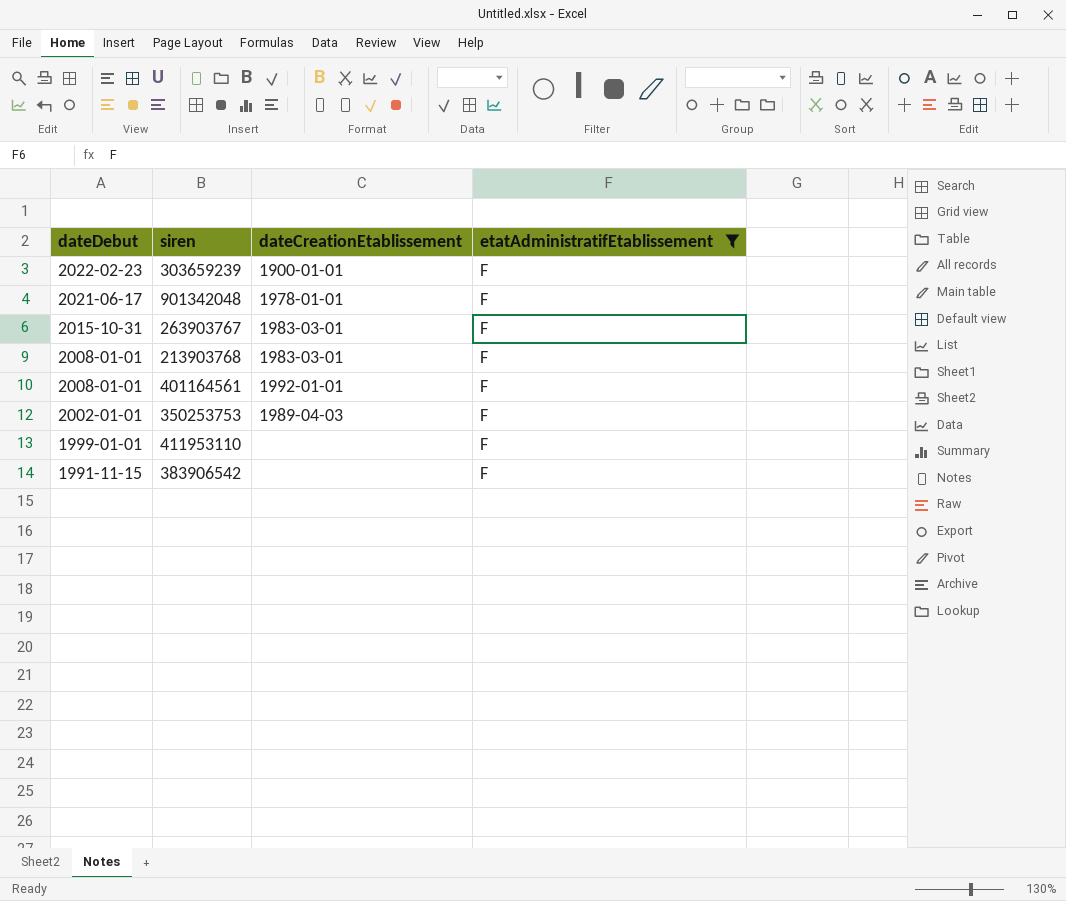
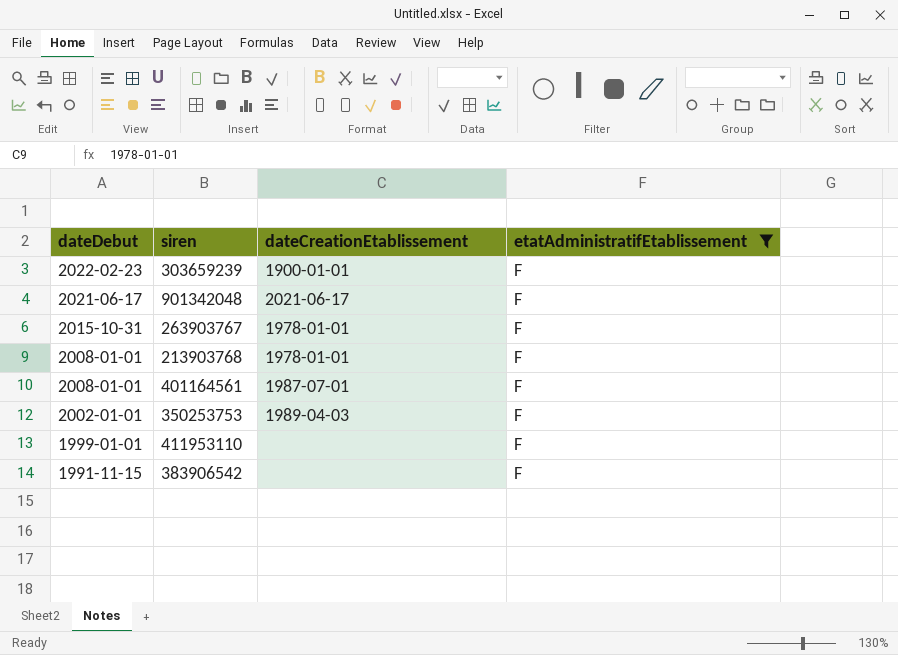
901342048 | dateCreationEtablissement: 1978-01-01 -> 2021-06-17
263903767 | dateCreationEtablissement: 1983-03-01 -> 1978-01-01
213903768 | dateCreationEtablissement: 1983-03-01 -> 1978-01-01
401164561 | dateCreationEtablissement: 1992-01-01 -> 1987-07-01

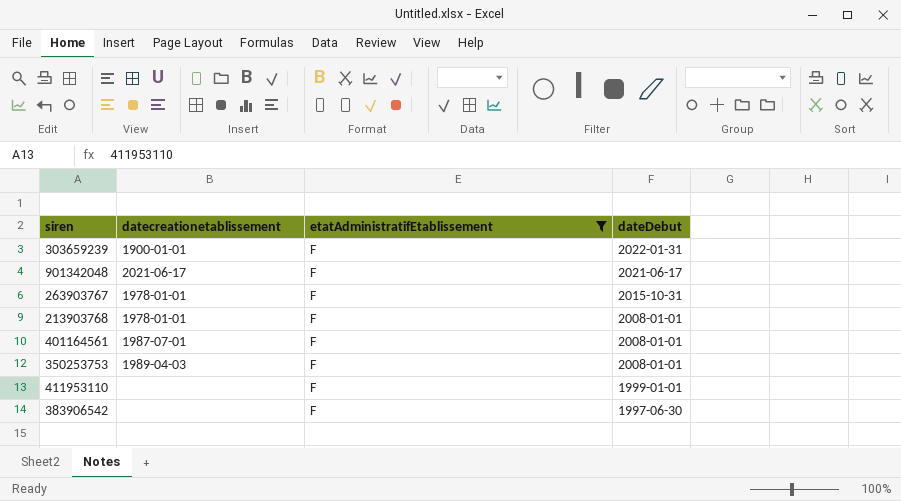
column name: dateCreationEtablissement -> datecreationetablissement
column dateDebut | position: 1 -> 4
303659239 | dateDebut: 2022-02-23 -> 2022-01-31
350253753 | dateDebut: 2002-01-01 -> 2008-01-01
383906542 | dateDebut: 1991-11-15 -> 1997-06-30

